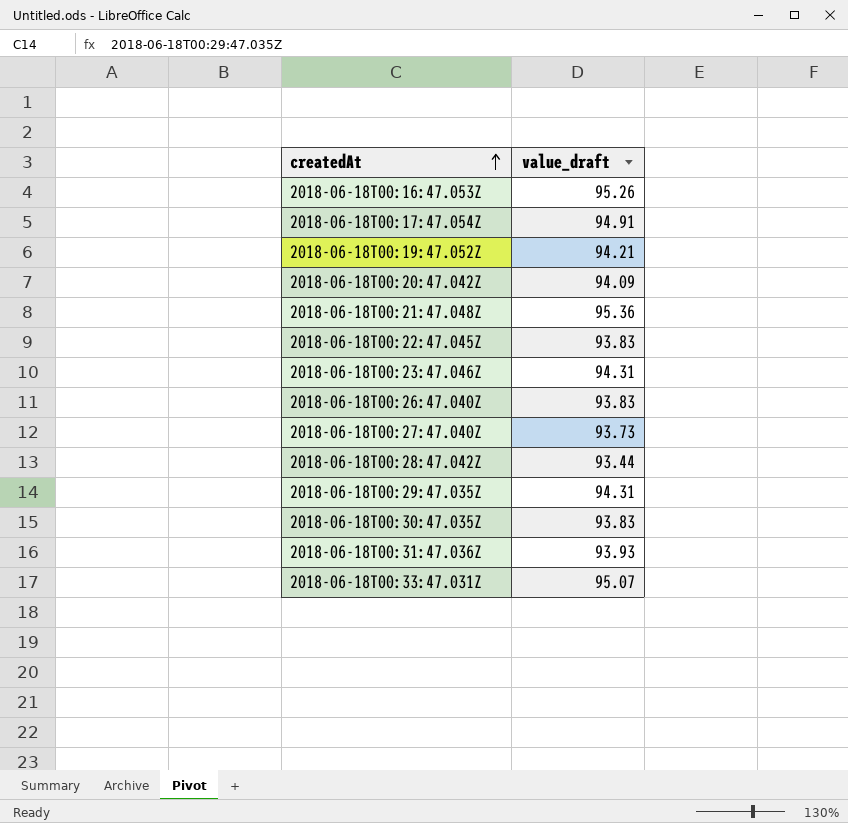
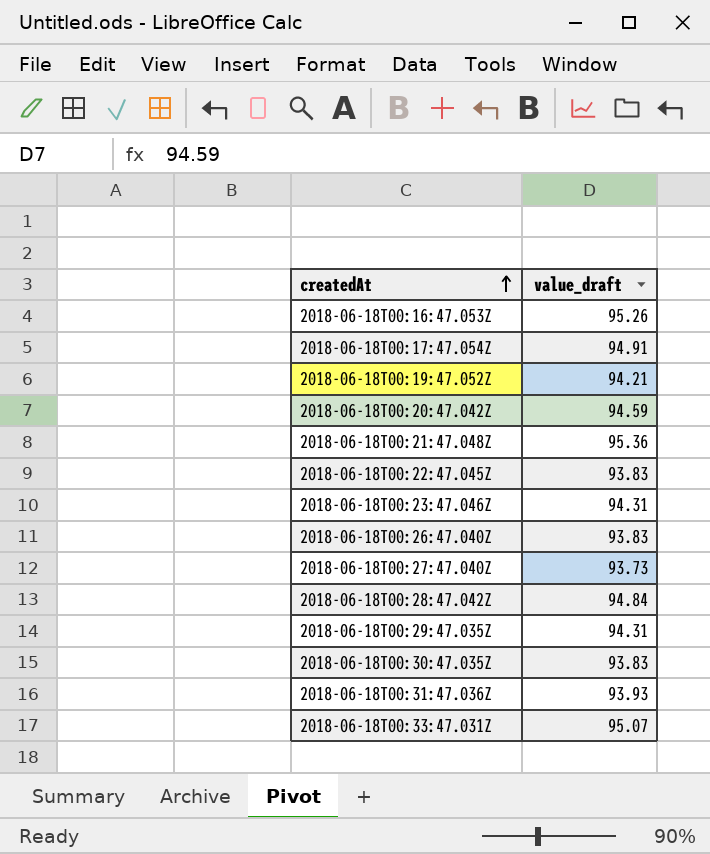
2018-06-18T00:20:47.042Z | value_draft: 94.09 -> 94.59
2018-06-18T00:28:47.042Z | value_draft: 93.44 -> 94.84

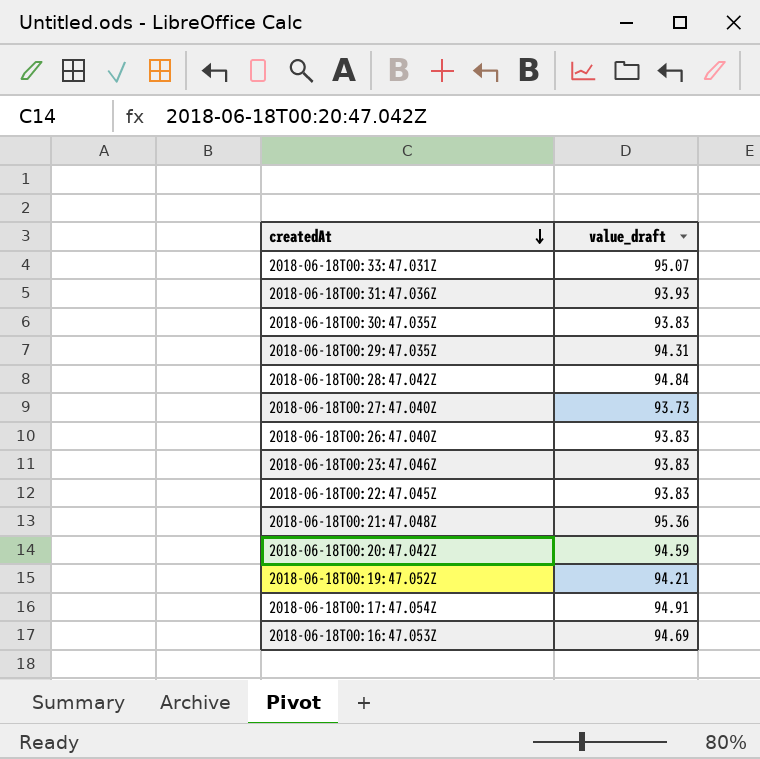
row order: createdAt ascending -> createdAt descending
2018-06-18T00:23:47.046Z | value_draft: 94.31 -> 93.83
2018-06-18T00:16:47.053Z | value_draft: 95.26 -> 94.69

